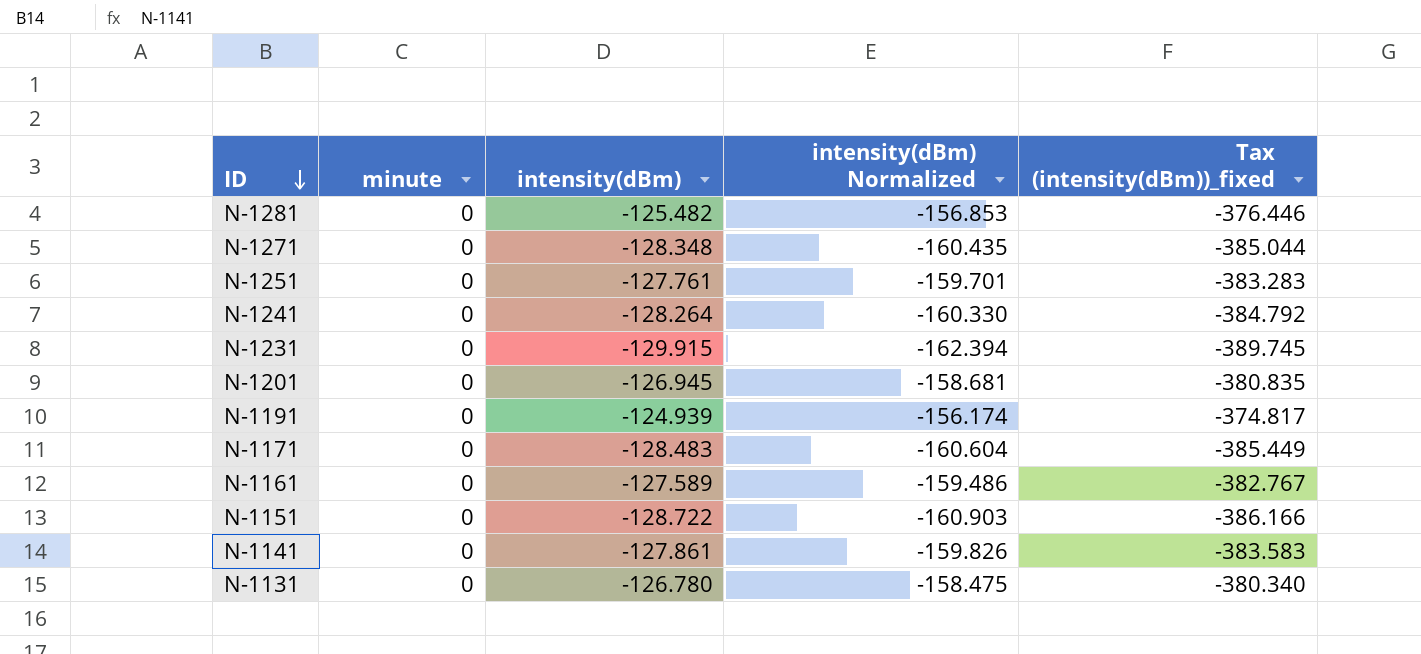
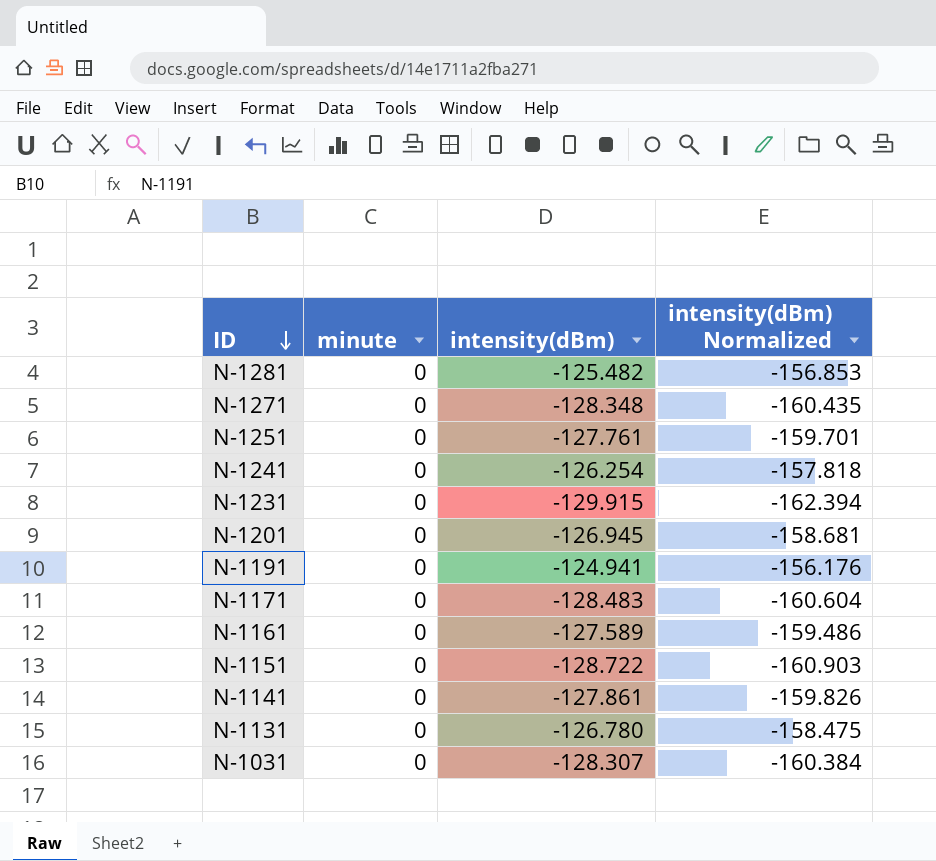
column Tax (intensity(dBm))_fixed | formula: [intensity(dBm)] * 3 -> none
N-1241 | intensity(dBm): -128.264 -> -126.254
N-1241 | intensity(dBm) Normalized: -160.330 -> -157.818
N-1191 | intensity(dBm): -124.939 -> -124.941
N-1191 | intensity(dBm) Normalized: -156.174 -> -156.176
row N-1031: none -> 0 | -128.307 | -160.384

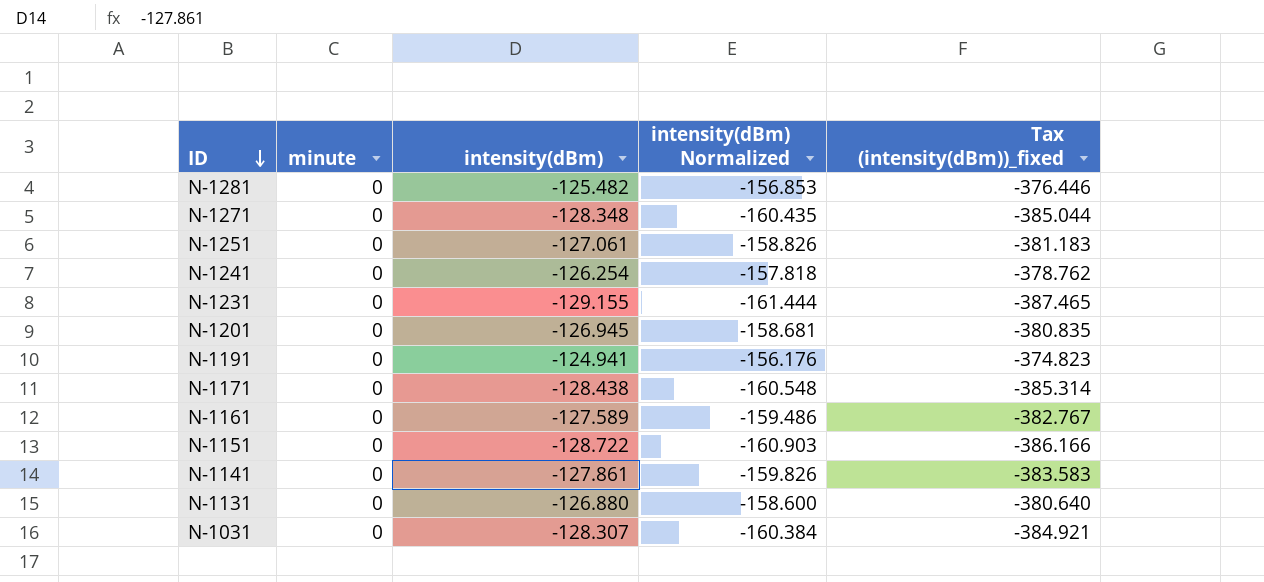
column Tax (intensity(dBm))_fixed | formula: none -> [intensity(dBm)] * 3
N-1251 | intensity(dBm): -127.761 -> -127.061
N-1251 | intensity(dBm) Normalized: -159.701 -> -158.826
N-1231 | intensity(dBm): -129.915 -> -129.155
N-1231 | intensity(dBm) Normalized: -162.394 -> -161.444
N-1171 | intensity(dBm): -128.483 -> -128.438
N-1171 | intensity(dBm) Normalized: -160.604 -> -160.548
N-1131 | intensity(dBm): -126.780 -> -126.880
N-1131 | intensity(dBm) Normalized: -158.475 -> -158.600

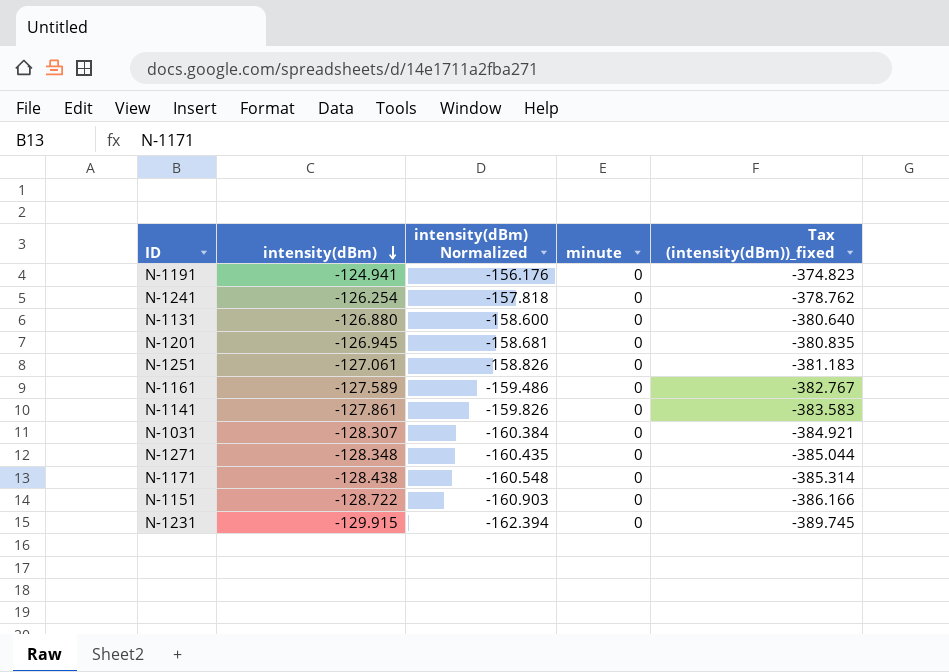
row order: ID descending -> intensity(dBm) descending
column minute | position: 2 -> 4
row N-1281: 0 | -125.482 | -156.853 | -376.446 -> none
N-1231 | intensity(dBm): -129.155 -> -129.915
N-1231 | intensity(dBm) Normalized: -161.444 -> -162.394
N-1231 | Tax (intensity(dBm))_fixed: -387.465 -> -389.745

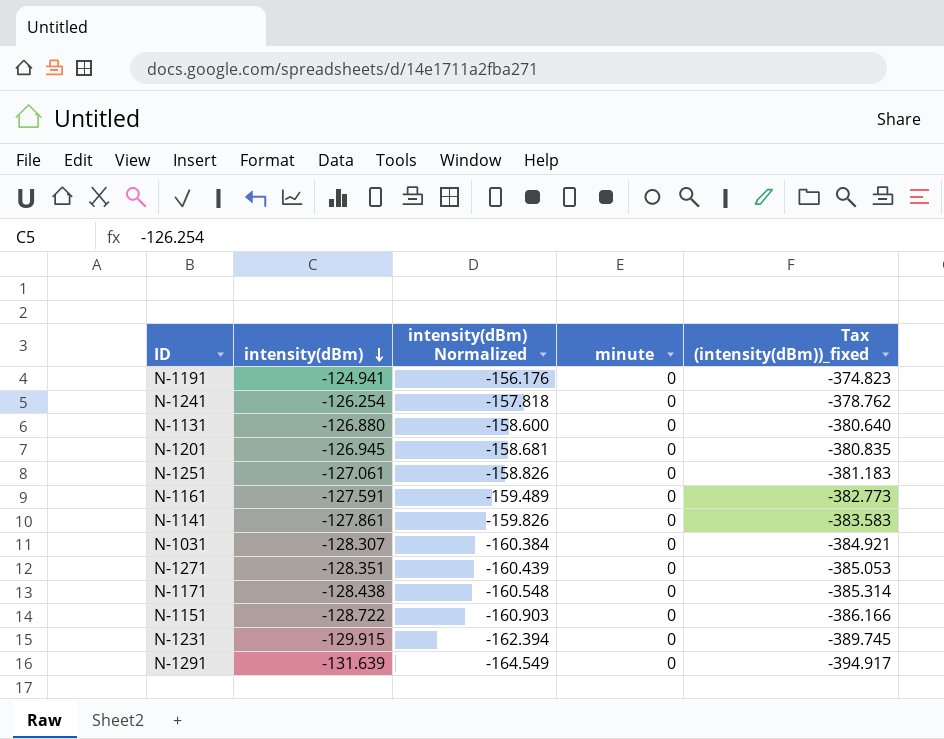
N-1161 | intensity(dBm): -127.589 -> -127.591
N-1161 | intensity(dBm) Normalized: -159.486 -> -159.489
N-1161 | Tax (intensity(dBm))_fixed: -382.767 -> -382.773
N-1271 | intensity(dBm): -128.348 -> -128.351
N-1271 | intensity(dBm) Normalized: -160.435 -> -160.439
N-1271 | Tax (intensity(dBm))_fixed: -385.044 -> -385.053
row N-1291: none -> -131.639 | -164.549 | 0 | -394.917

